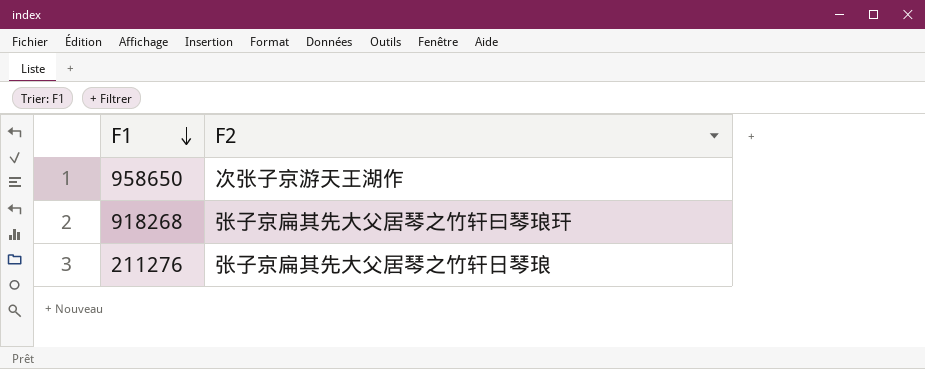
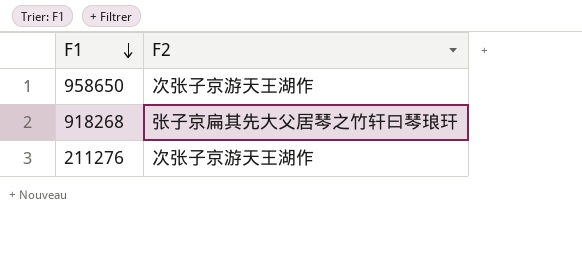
211276 | F2: 张子京扁其先大父居琴之竹轩日琴琅 -> 次张子京游天王湖作

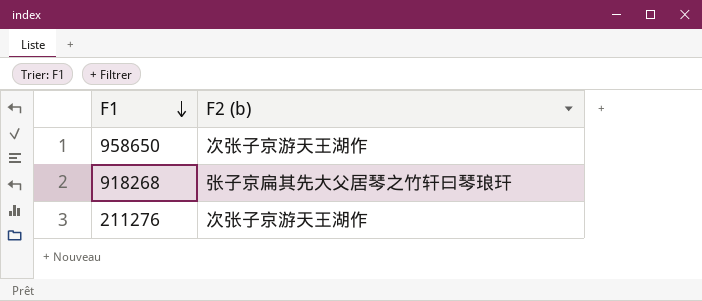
column name: F2 -> F2 (b)

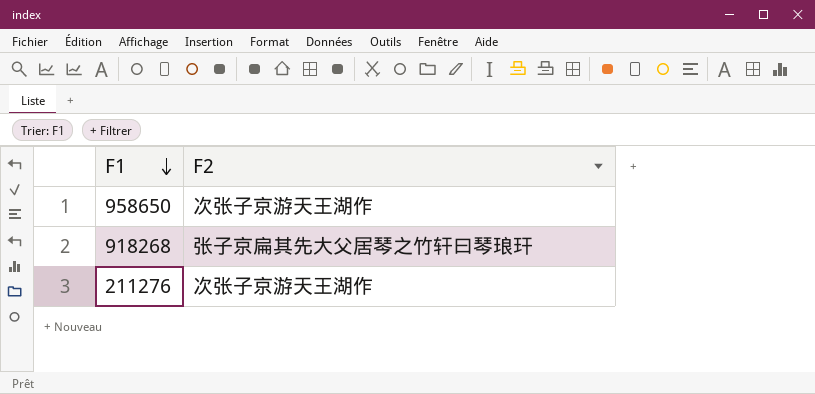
column name: F2 (b) -> F2

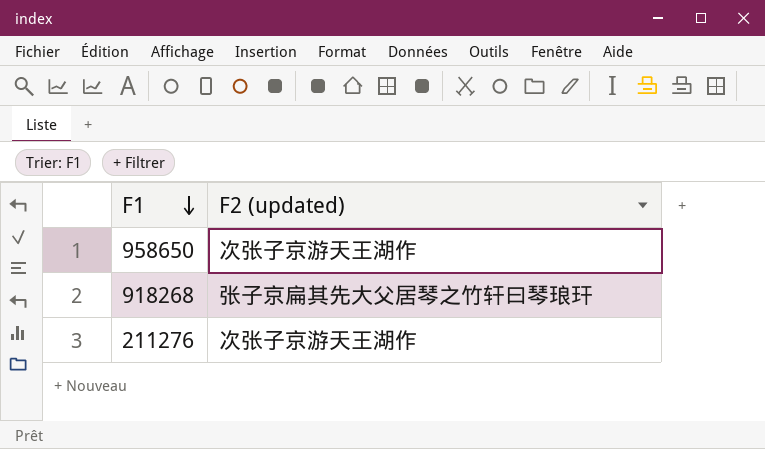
column name: F2 -> F2 (updated)

